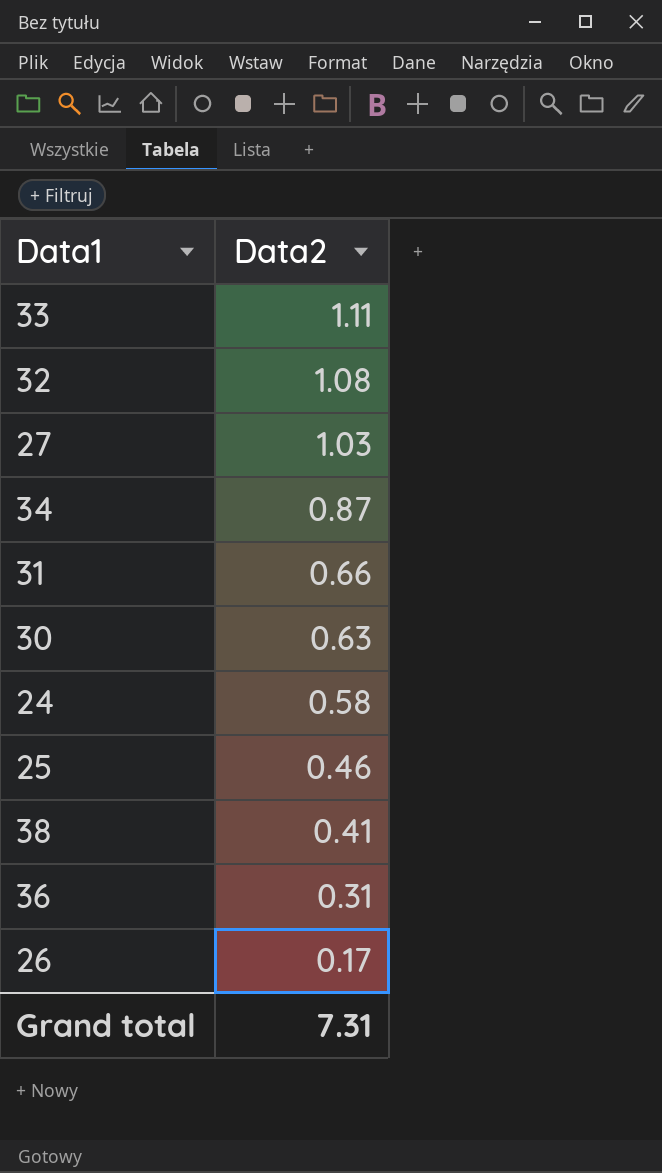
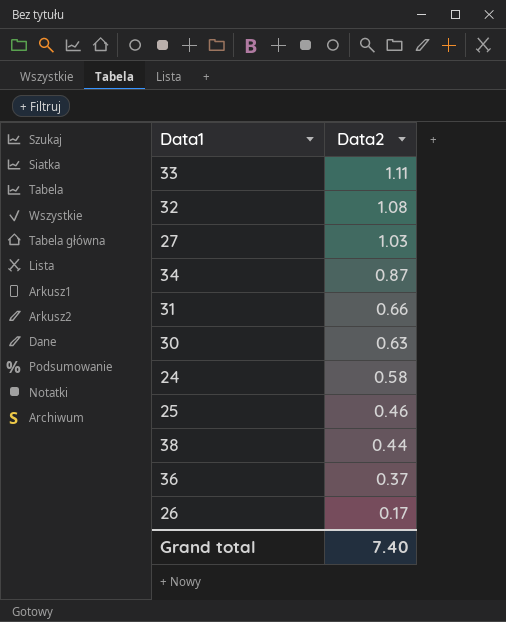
38 | Data2: 0.41 -> 0.44
36 | Data2: 0.31 -> 0.37
Grand total | Data2: 7.31 -> 7.40

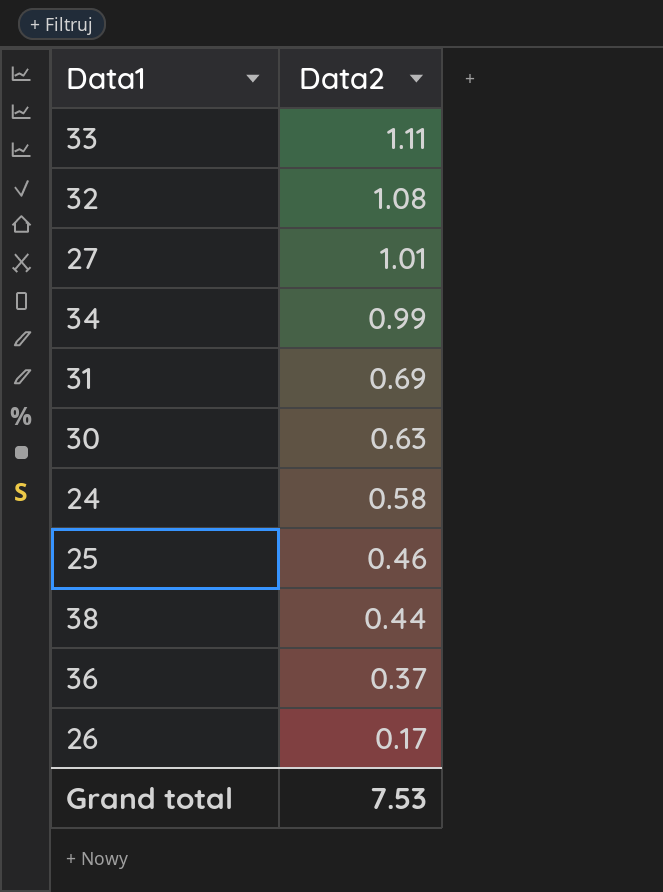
27 | Data2: 1.03 -> 1.01
34 | Data2: 0.87 -> 0.99
31 | Data2: 0.66 -> 0.69
Grand total | Data2: 7.40 -> 7.53

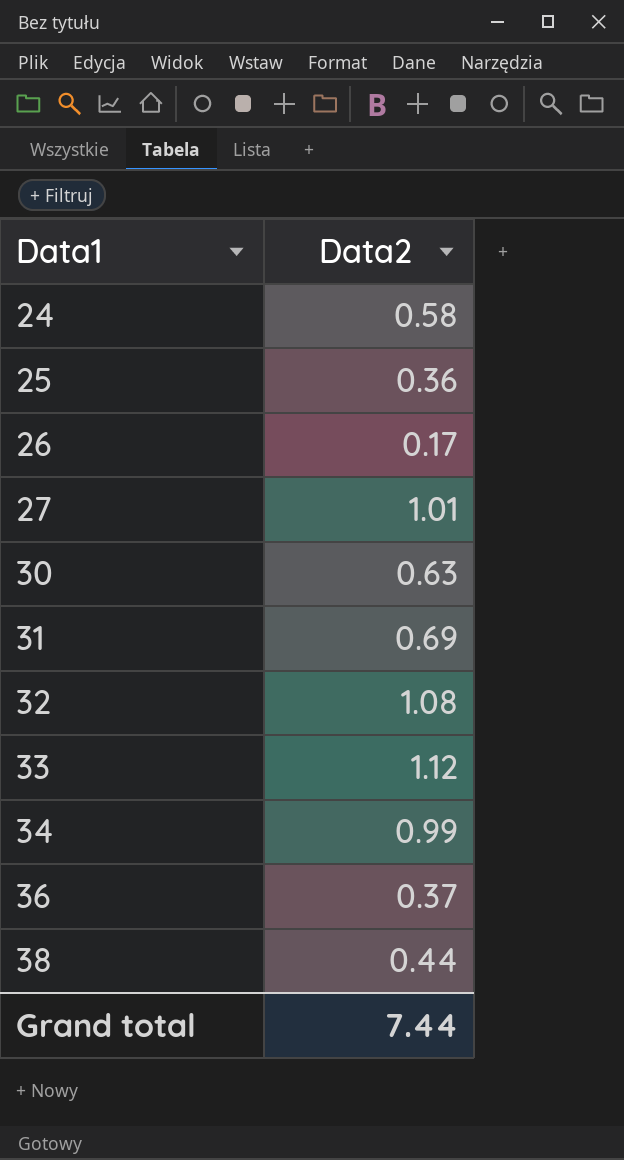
row order: Data2 descending -> Data1 ascending
25 | Data2: 0.46 -> 0.36
33 | Data2: 1.11 -> 1.12
Grand total | Data2: 7.53 -> 7.44

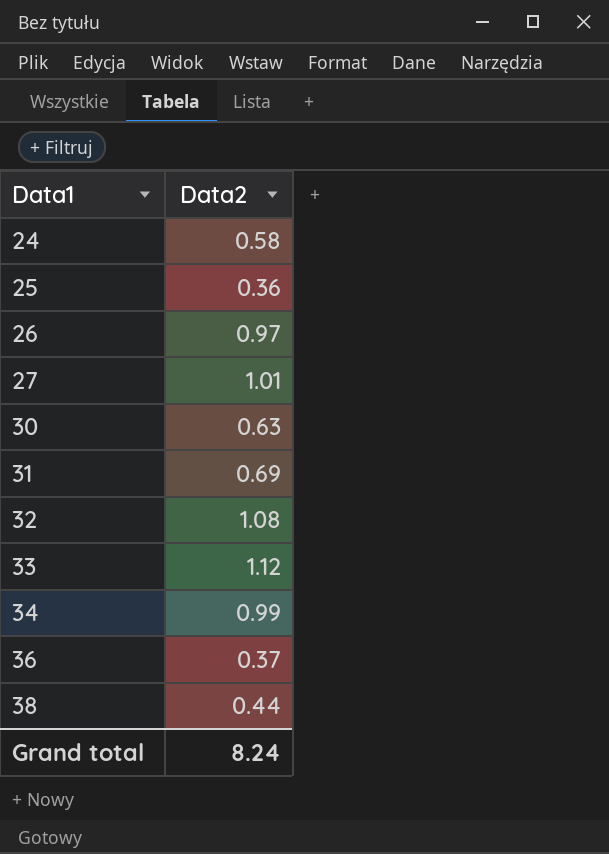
26 | Data2: 0.17 -> 0.97
Grand total | Data2: 7.44 -> 8.24

